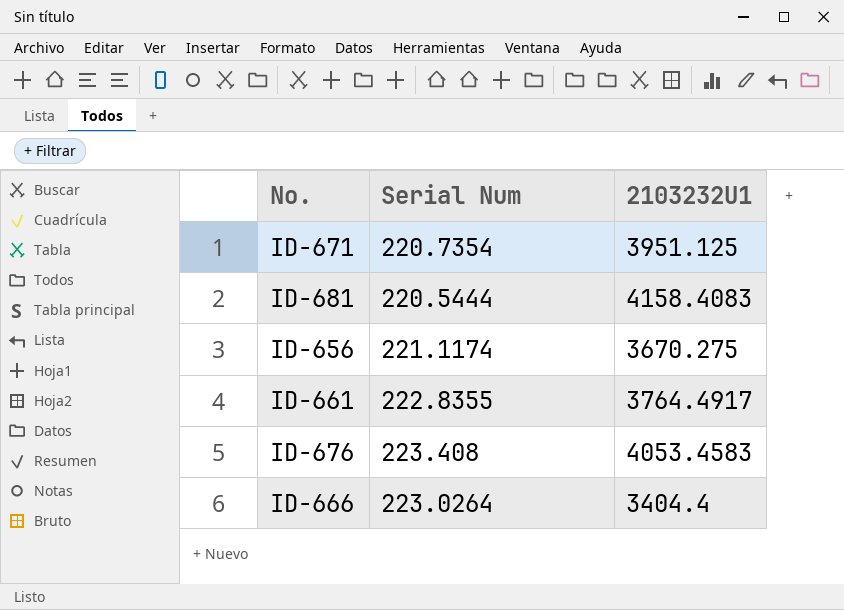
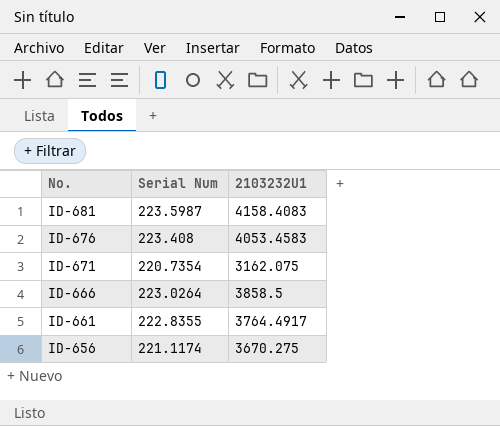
row order: none -> No. descending
ID-681 | Serial Num: 220.5444 -> 223.5987
ID-671 | 2103232U1: 3951.125 -> 3162.075
ID-666 | 2103232U1: 3404.4 -> 3858.5

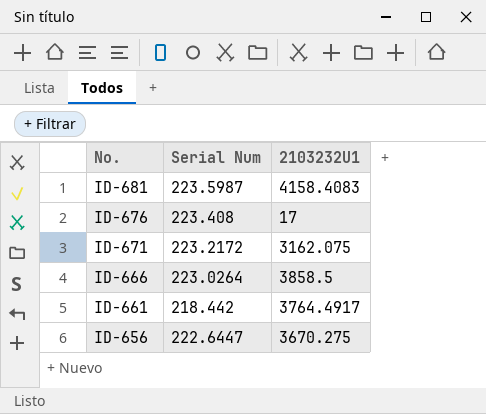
ID-676 | 2103232U1: 4053.4583 -> 17
ID-671 | Serial Num: 220.7354 -> 223.2172
ID-661 | Serial Num: 222.8355 -> 218.442
ID-656 | Serial Num: 221.1174 -> 222.6447

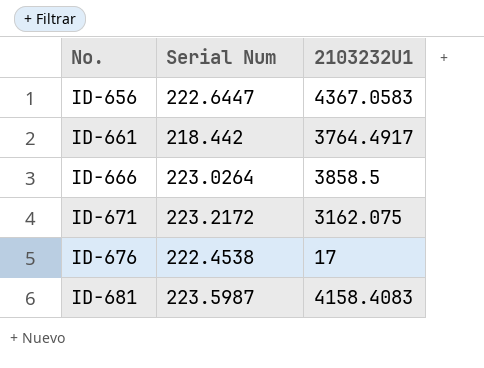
row order: No. descending -> No. ascending
ID-656 | 2103232U1: 3670.275 -> 4367.0583
ID-676 | Serial Num: 223.408 -> 222.4538

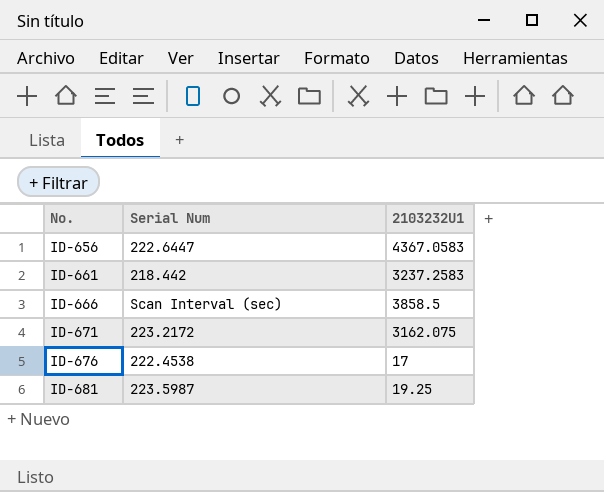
ID-661 | 2103232U1: 3764.4917 -> 3237.2583
ID-666 | Serial Num: 223.0264 -> Scan Interval (sec)
ID-681 | 2103232U1: 4158.4083 -> 19.25

